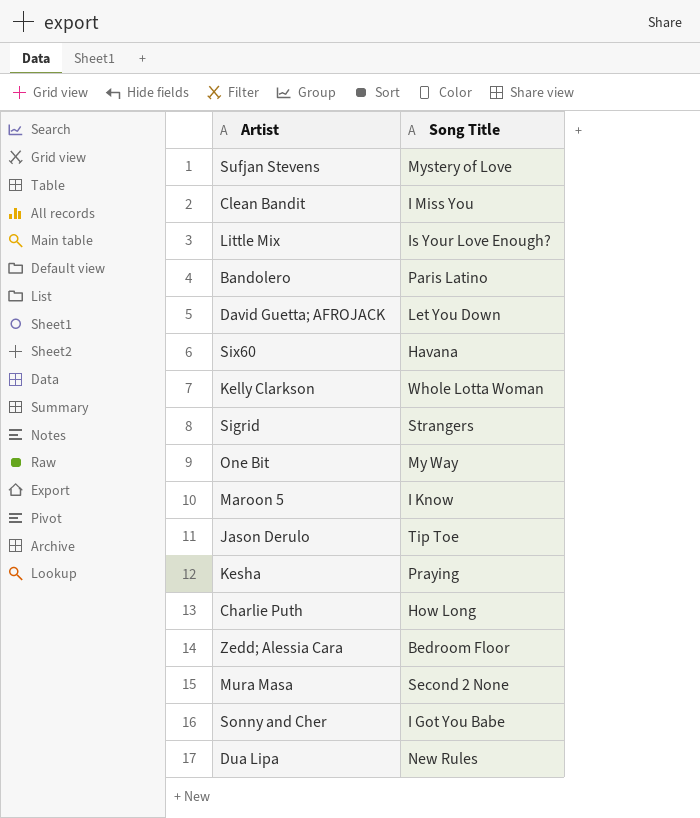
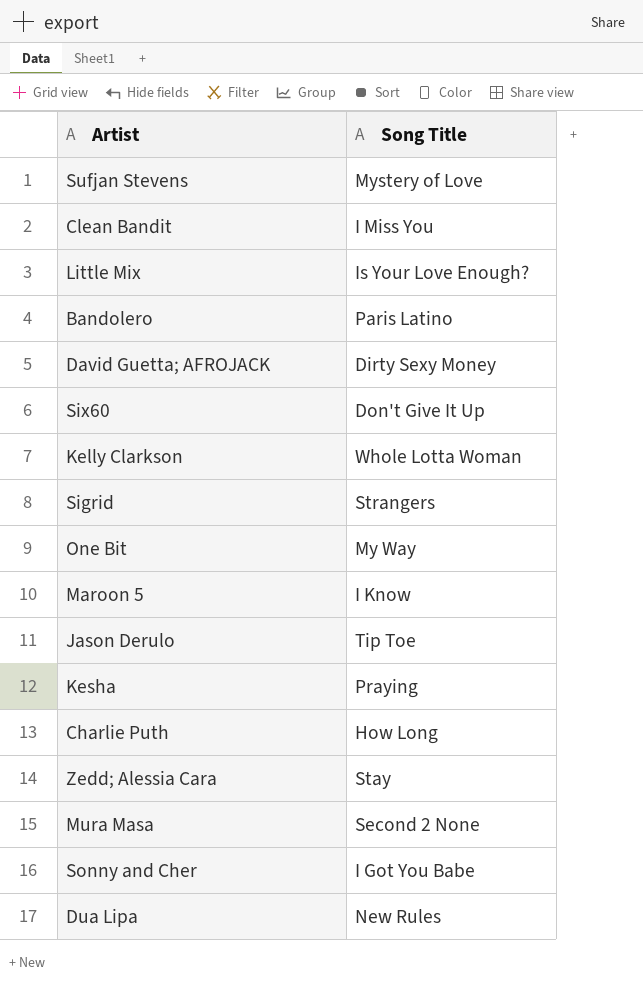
David Guetta; AFROJACK | Song Title: Let You Down -> Dirty Sexy Money
Six60 | Song Title: Havana -> Don't Give It Up
Zedd; Alessia Cara | Song Title: Bedroom Floor -> Stay

